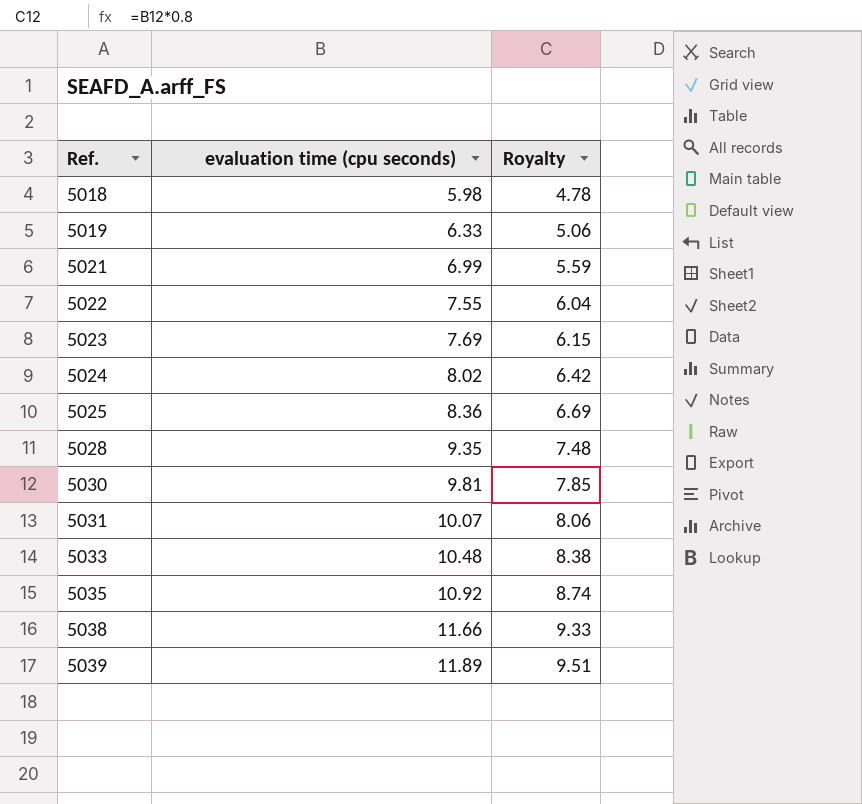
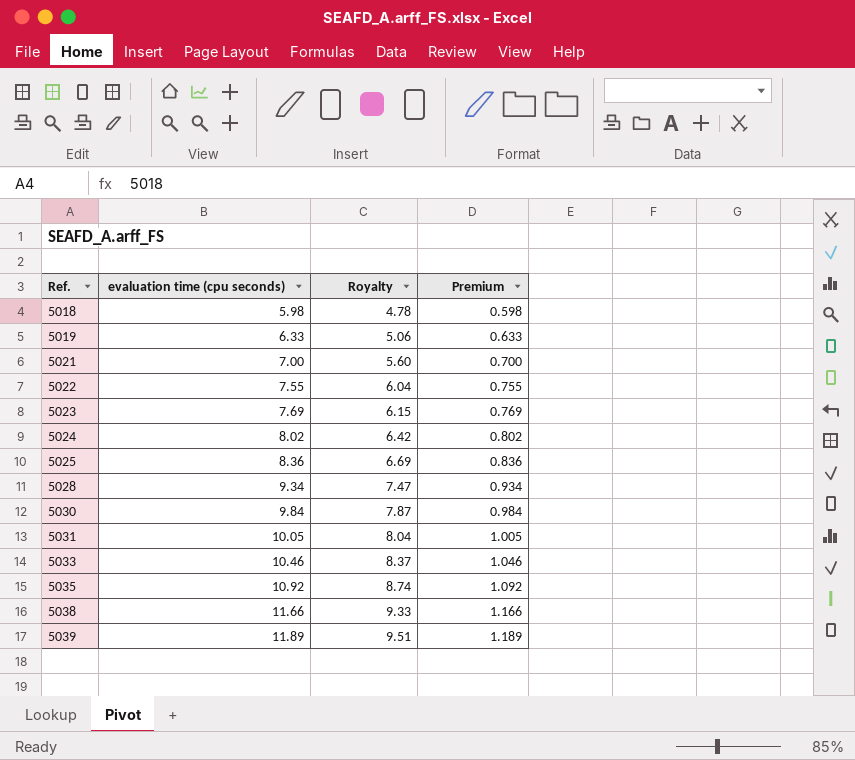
column Premium | formula: none -> [evaluation time (cpu seconds)] * 0.1
5021 | evaluation time (cpu seconds): 6.99 -> 7.00
5021 | Royalty: 5.59 -> 5.60
5028 | evaluation time (cpu seconds): 9.35 -> 9.34
5028 | Royalty: 7.48 -> 7.47
5030 | evaluation time (cpu seconds): 9.81 -> 9.84
5030 | Royalty: 7.85 -> 7.87
5031 | evaluation time (cpu seconds): 10.07 -> 10.05
5031 | Royalty: 8.06 -> 8.04
5033 | evaluation time (cpu seconds): 10.48 -> 10.46
5033 | Royalty: 8.38 -> 8.37

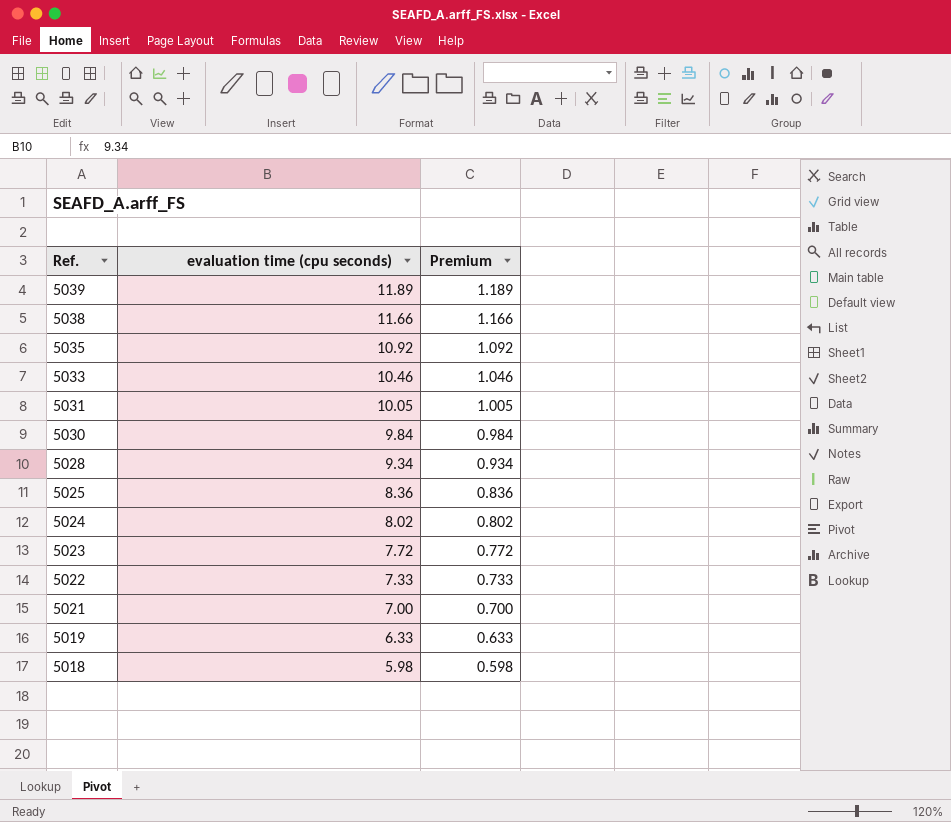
row order: Ref. ascending -> Ref. descending
column Royalty | formula: [evaluation time (cpu seconds)] * 0.8 -> none
5023 | evaluation time (cpu seconds): 7.69 -> 7.72
5023 | Premium: 0.769 -> 0.772
5022 | evaluation time (cpu seconds): 7.55 -> 7.33
5022 | Premium: 0.755 -> 0.733

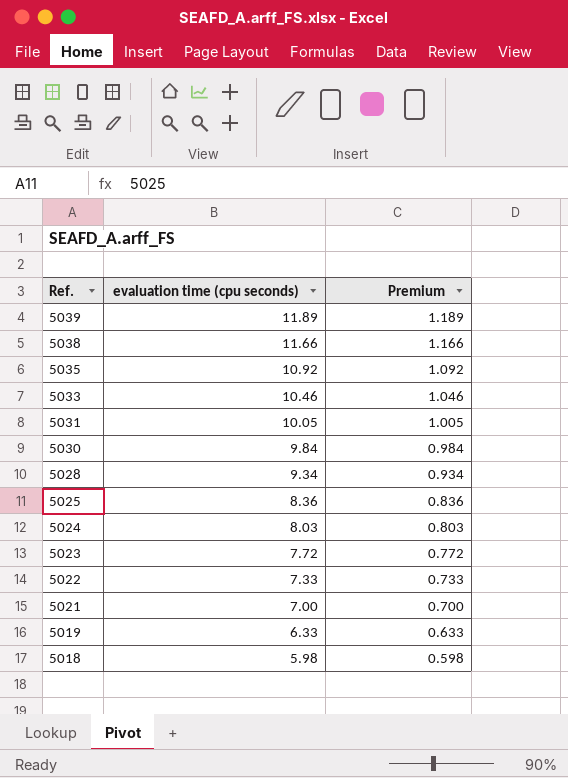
5024 | evaluation time (cpu seconds): 8.02 -> 8.03
5024 | Premium: 0.802 -> 0.803

